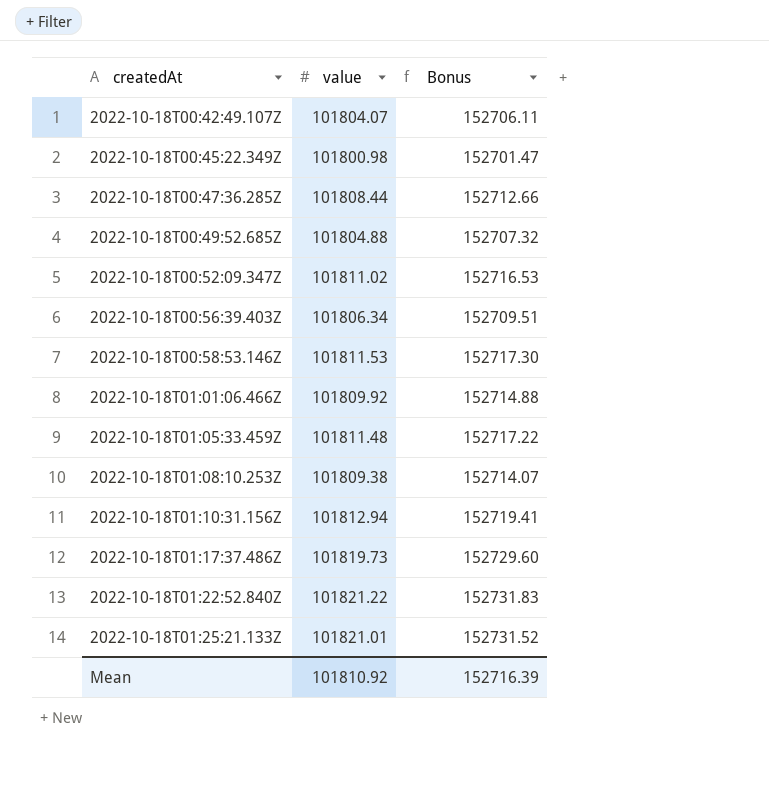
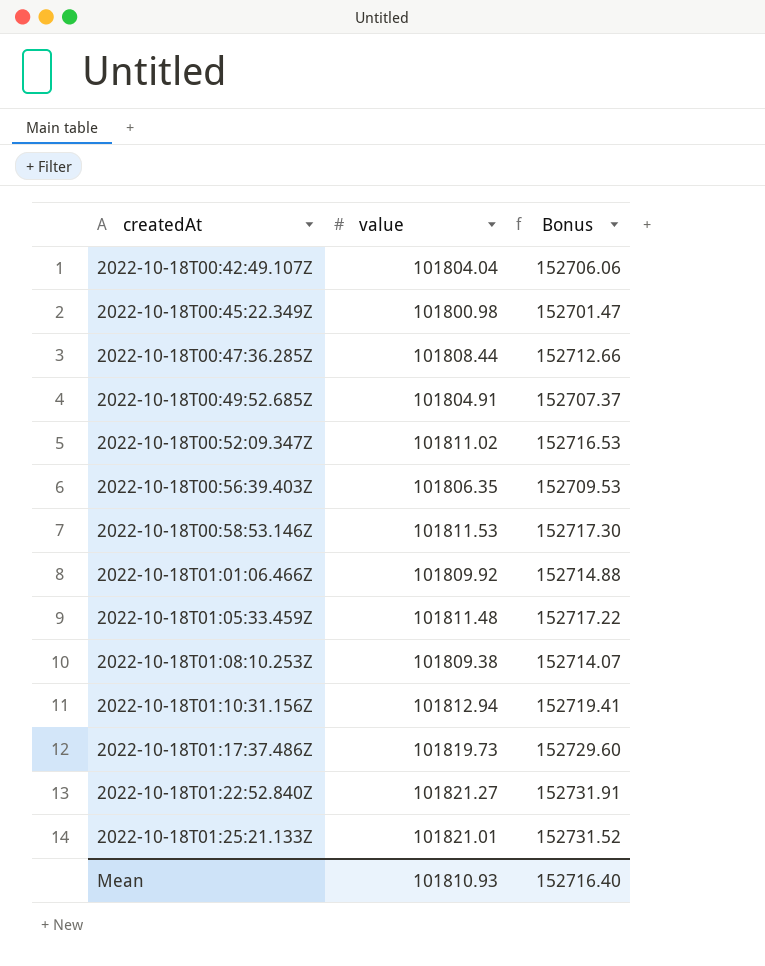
2022-10-18T00:42:49.107Z | value: 101804.07 -> 101804.04
2022-10-18T00:42:49.107Z | Bonus: 152706.11 -> 152706.06
2022-10-18T00:49:52.685Z | value: 101804.88 -> 101804.91
2022-10-18T00:49:52.685Z | Bonus: 152707.32 -> 152707.37
2022-10-18T00:56:39.403Z | value: 101806.34 -> 101806.35
2022-10-18T00:56:39.403Z | Bonus: 152709.51 -> 152709.53
2022-10-18T01:22:52.840Z | value: 101821.22 -> 101821.27
2022-10-18T01:22:52.840Z | Bonus: 152731.83 -> 152731.91
Mean | value: 101810.92 -> 101810.93
Mean | Bonus: 152716.39 -> 152716.40

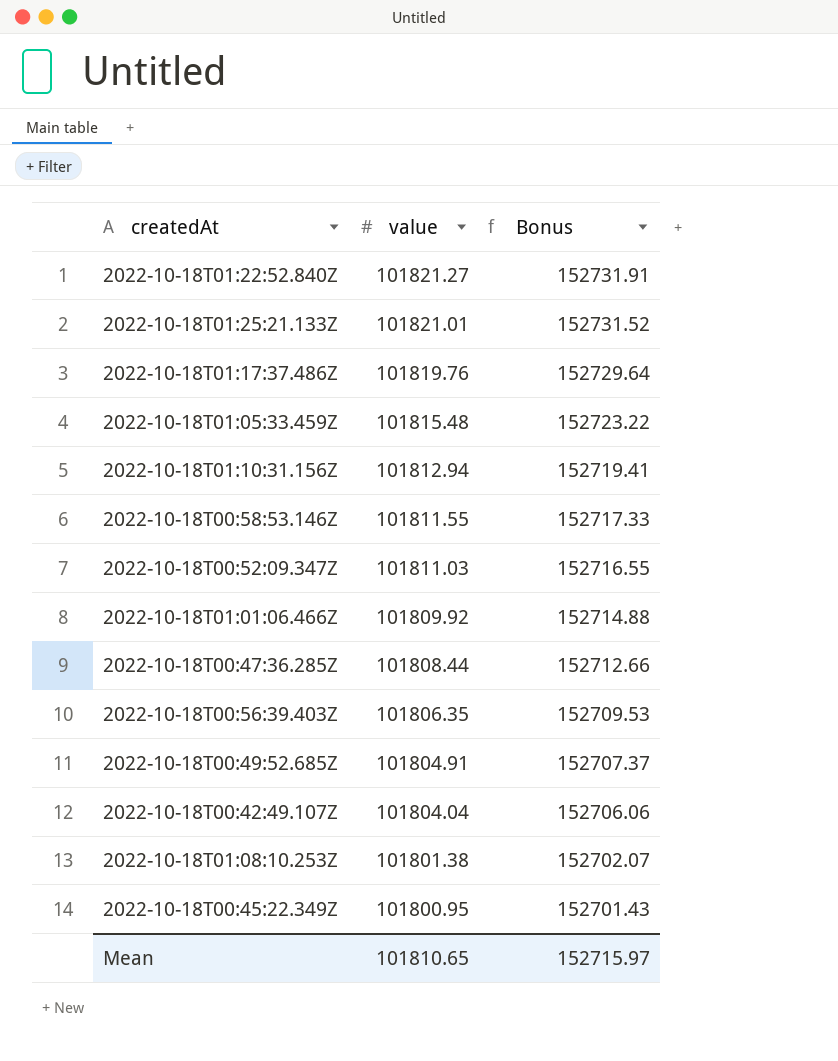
row order: createdAt ascending -> value descending
2022-10-18T01:17:37.486Z | value: 101819.73 -> 101819.76
2022-10-18T01:17:37.486Z | Bonus: 152729.60 -> 152729.64
2022-10-18T01:05:33.459Z | value: 101811.48 -> 101815.48
2022-10-18T01:05:33.459Z | Bonus: 152717.22 -> 152723.22
2022-10-18T00:58:53.146Z | value: 101811.53 -> 101811.55
2022-10-18T00:58:53.146Z | Bonus: 152717.30 -> 152717.33
2022-10-18T00:52:09.347Z | value: 101811.02 -> 101811.03
2022-10-18T00:52:09.347Z | Bonus: 152716.53 -> 152716.55
2022-10-18T01:08:10.253Z | value: 101809.38 -> 101801.38
2022-10-18T01:08:10.253Z | Bonus: 152714.07 -> 152702.07
2022-10-18T00:45:22.349Z | value: 101800.98 -> 101800.95
2022-10-18T00:45:22.349Z | Bonus: 152701.47 -> 152701.43
Mean | value: 101810.93 -> 101810.65
Mean | Bonus: 152716.40 -> 152715.97

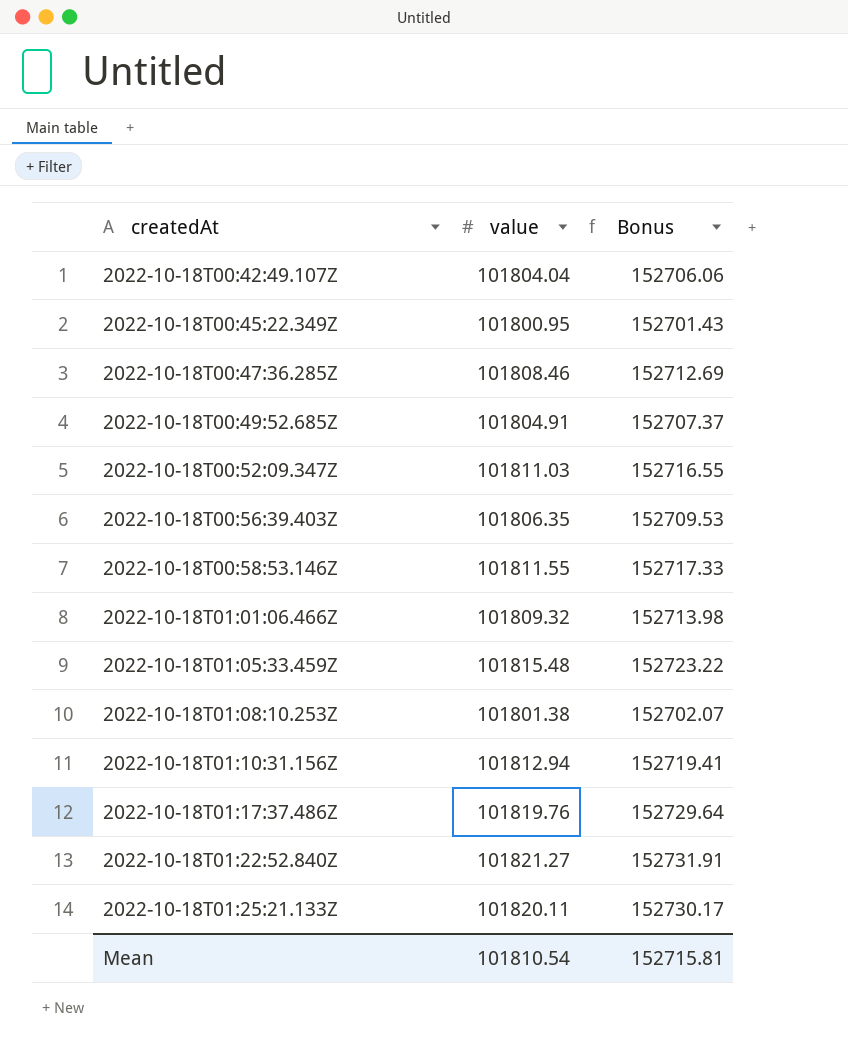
row order: value descending -> createdAt ascending
2022-10-18T00:47:36.285Z | value: 101808.44 -> 101808.46
2022-10-18T00:47:36.285Z | Bonus: 152712.66 -> 152712.69
2022-10-18T01:01:06.466Z | value: 101809.92 -> 101809.32
2022-10-18T01:01:06.466Z | Bonus: 152714.88 -> 152713.98
2022-10-18T01:25:21.133Z | value: 101821.01 -> 101820.11
2022-10-18T01:25:21.133Z | Bonus: 152731.52 -> 152730.17
Mean | value: 101810.65 -> 101810.54
Mean | Bonus: 152715.97 -> 152715.81

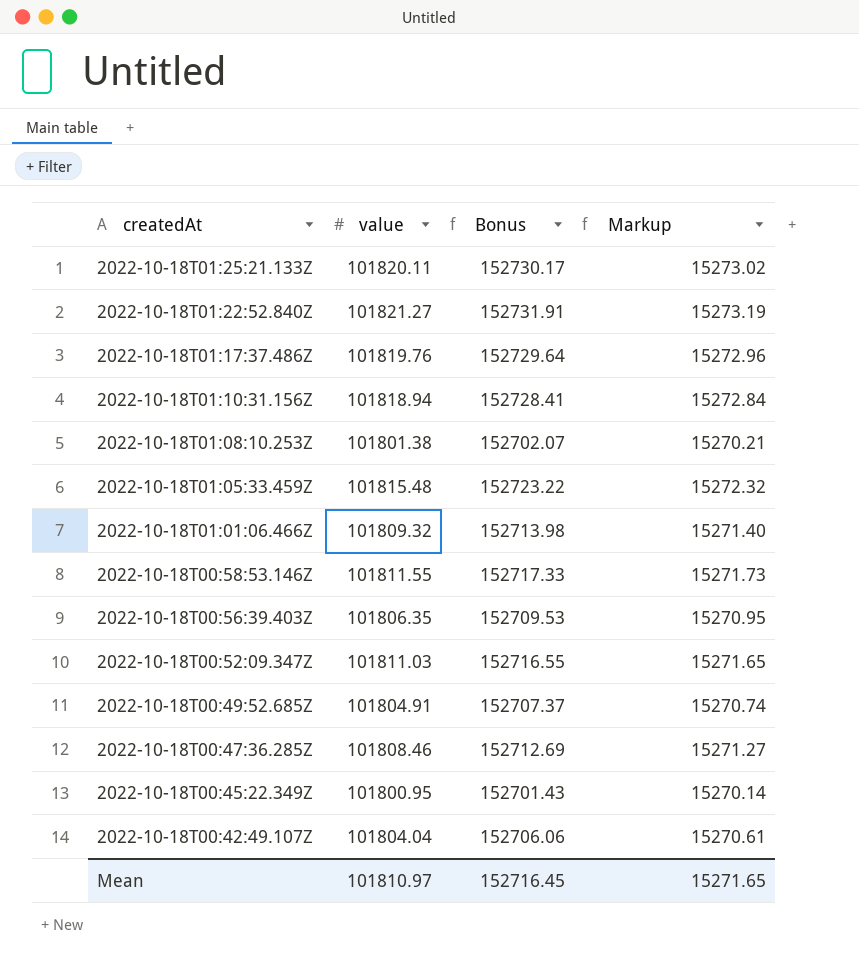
row order: createdAt ascending -> createdAt descending
column Markup | formula: none -> [value] * 0.15
2022-10-18T01:10:31.156Z | value: 101812.94 -> 101818.94
2022-10-18T01:10:31.156Z | Bonus: 152719.41 -> 152728.41
Mean | value: 101810.54 -> 101810.97
Mean | Bonus: 152715.81 -> 152716.45

